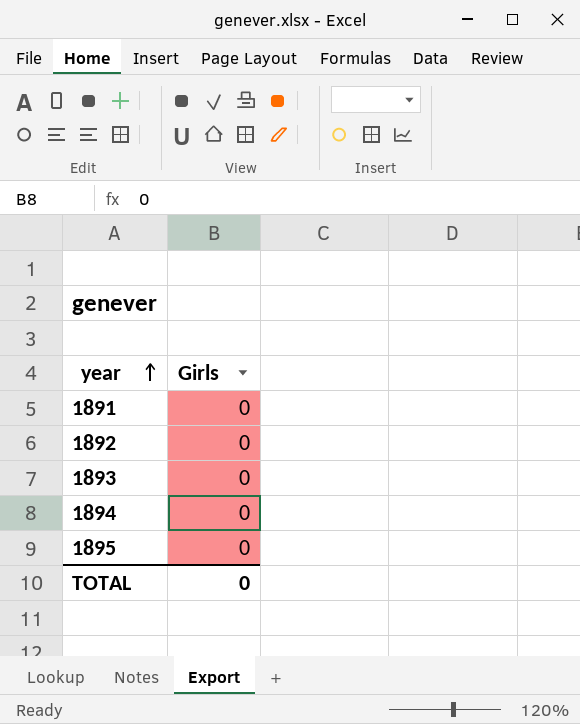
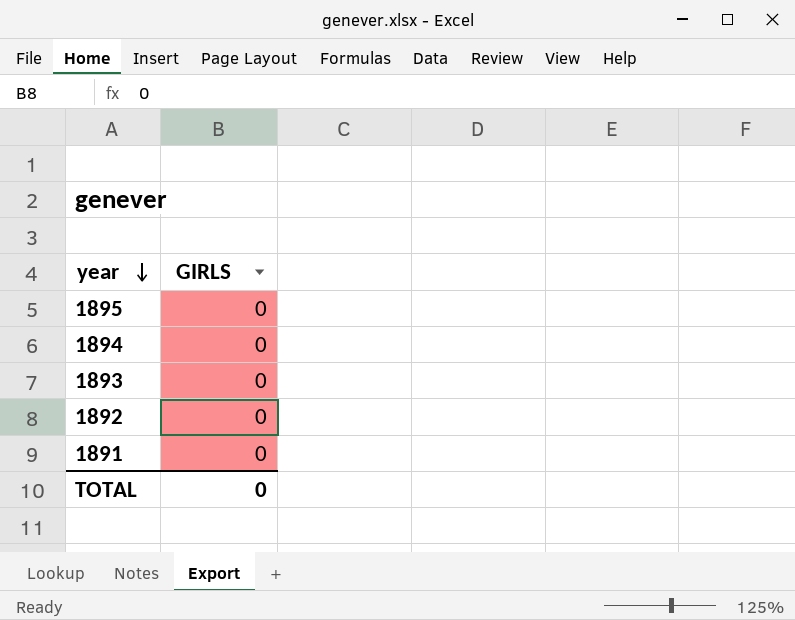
row order: year ascending -> year descending
column name: Girls -> GIRLS

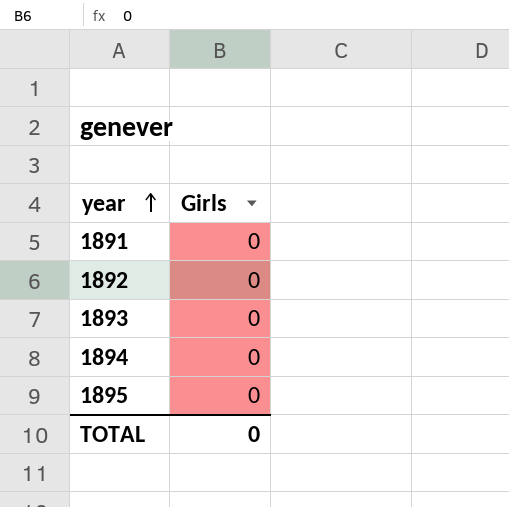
row order: year descending -> year ascending
column name: GIRLS -> Girls

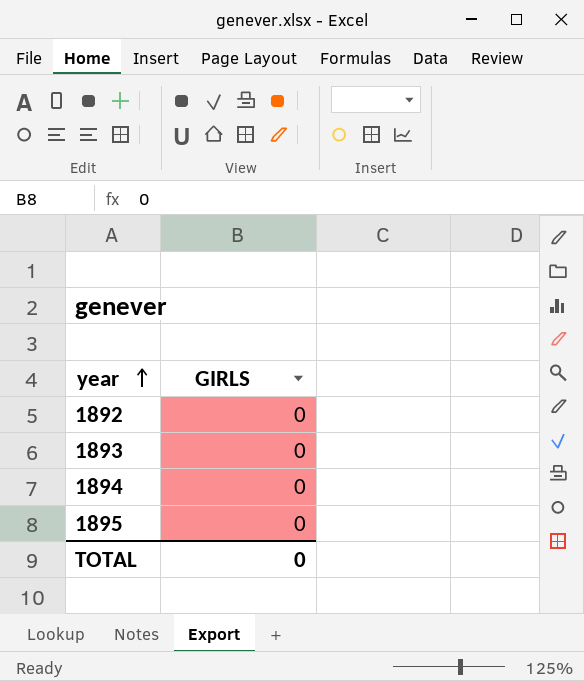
column name: Girls -> GIRLS
row 1891: 0 -> none

